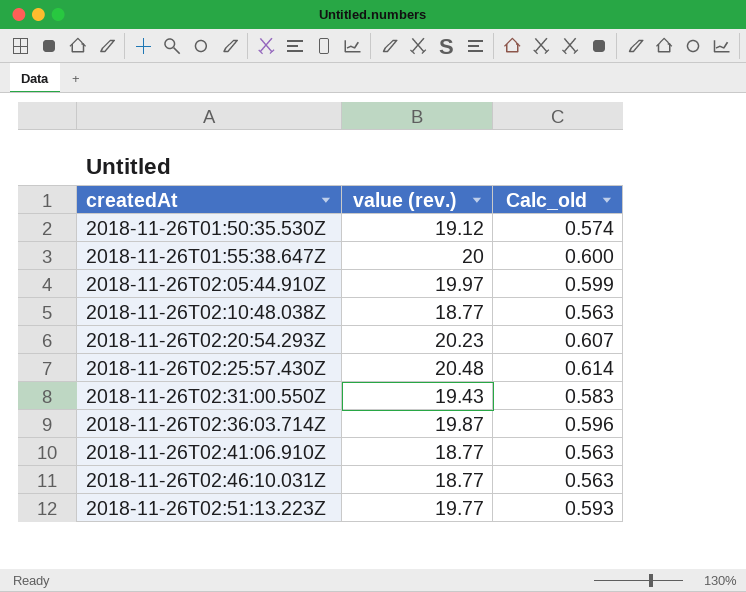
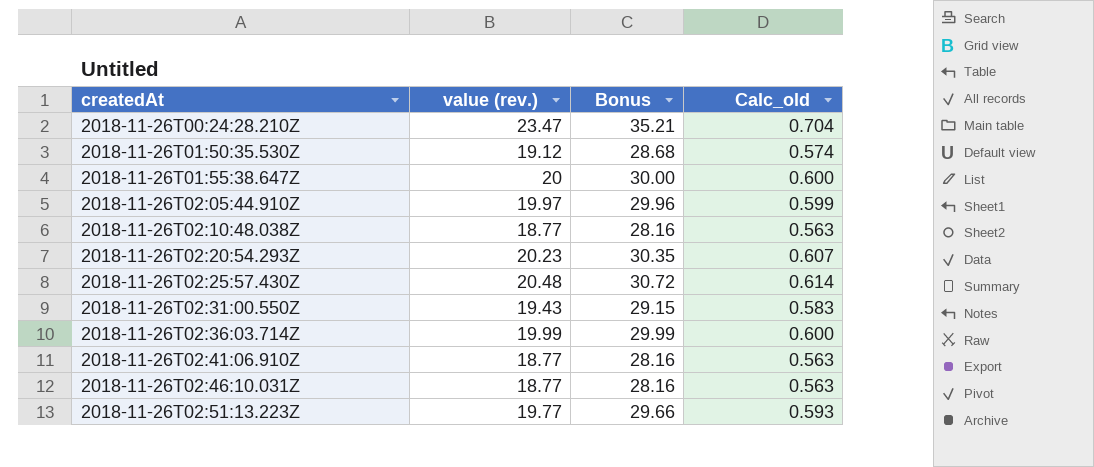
column Bonus | formula: none -> [value (rev.)] * 1.5
row 2018-11-26T00:24:28.210Z: none -> 23.47 | 35.21 | 0.704
2018-11-26T02:36:03.714Z | value (rev.): 19.87 -> 19.99
2018-11-26T02:36:03.714Z | Calc_old: 0.596 -> 0.600

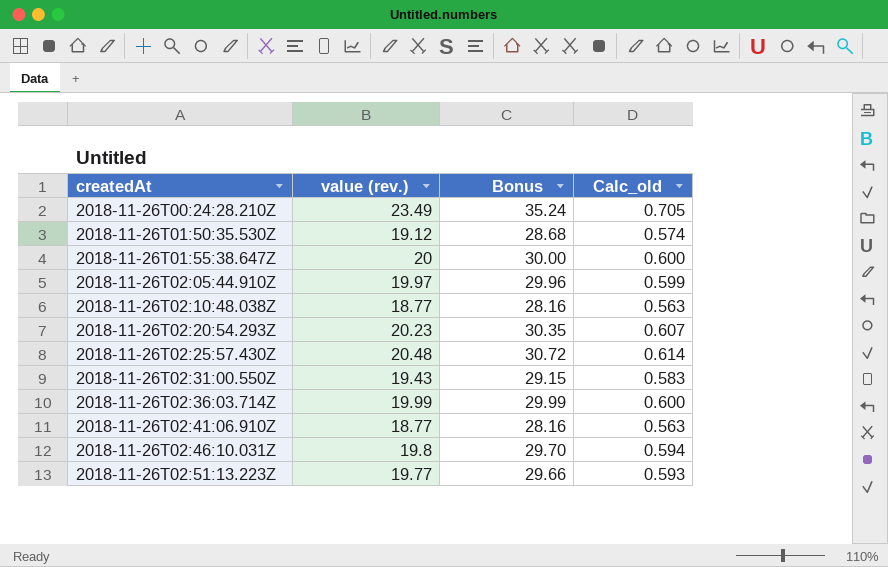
2018-11-26T00:24:28.210Z | value (rev.): 23.47 -> 23.49
2018-11-26T00:24:28.210Z | Bonus: 35.21 -> 35.24
2018-11-26T00:24:28.210Z | Calc_old: 0.704 -> 0.705
2018-11-26T02:46:10.031Z | value (rev.): 18.77 -> 19.8
2018-11-26T02:46:10.031Z | Bonus: 28.16 -> 29.70
2018-11-26T02:46:10.031Z | Calc_old: 0.563 -> 0.594

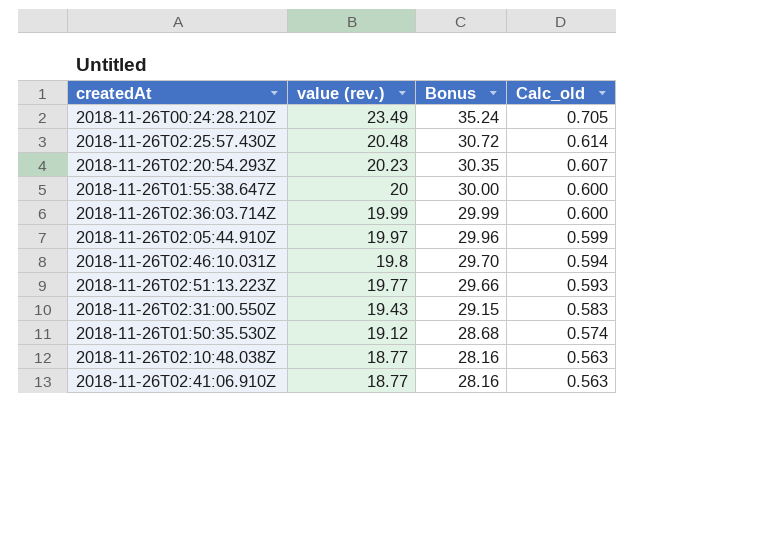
row order: createdAt ascending -> value (rev.) descending

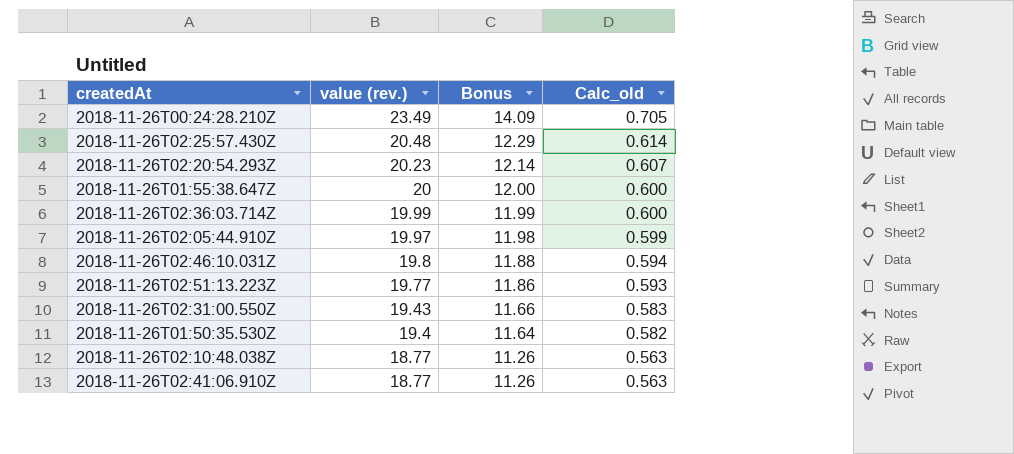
column Bonus | formula: [value (rev.)] * 1.5 -> [value (rev.)] * 0.6
2018-11-26T01:50:35.530Z | value (rev.): 19.12 -> 19.4
2018-11-26T01:50:35.530Z | Calc_old: 0.574 -> 0.582

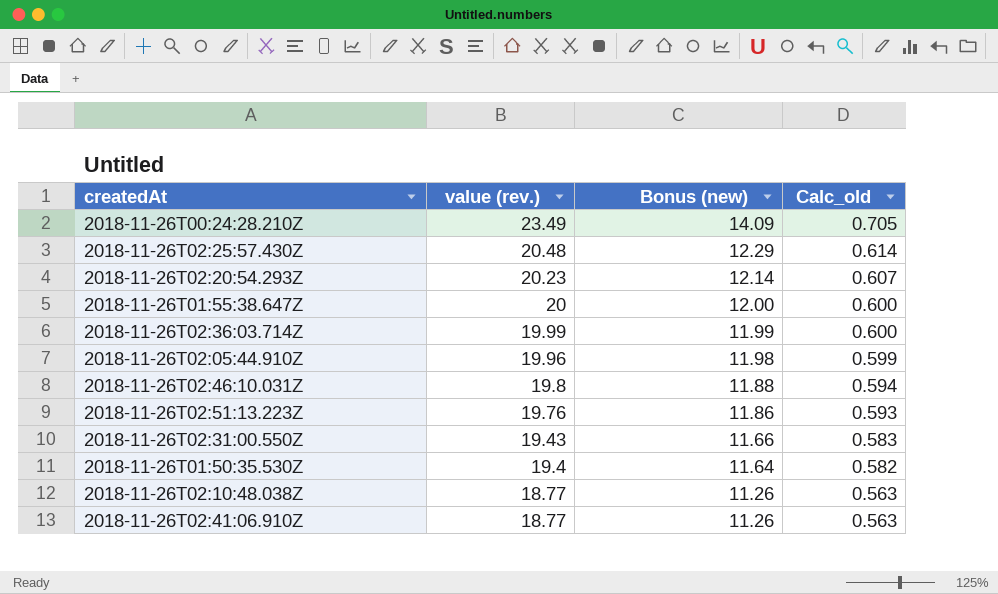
column name: Bonus -> Bonus (new)
2018-11-26T02:05:44.910Z | value (rev.): 19.97 -> 19.96
2018-11-26T02:51:13.223Z | value (rev.): 19.77 -> 19.76

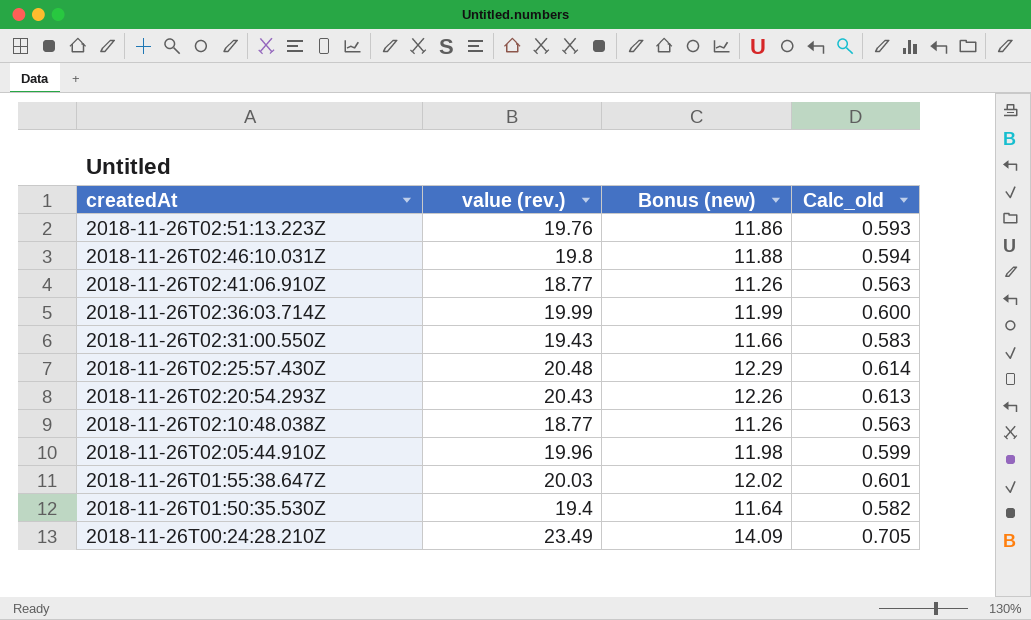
row order: value (rev.) descending -> createdAt descending
2018-11-26T02:20:54.293Z | value (rev.): 20.23 -> 20.43
2018-11-26T02:20:54.293Z | Bonus (new): 12.14 -> 12.26
2018-11-26T02:20:54.293Z | Calc_old: 0.607 -> 0.613
2018-11-26T01:55:38.647Z | value (rev.): 20 -> 20.03
2018-11-26T01:55:38.647Z | Bonus (new): 12.00 -> 12.02
2018-11-26T01:55:38.647Z | Calc_old: 0.600 -> 0.601

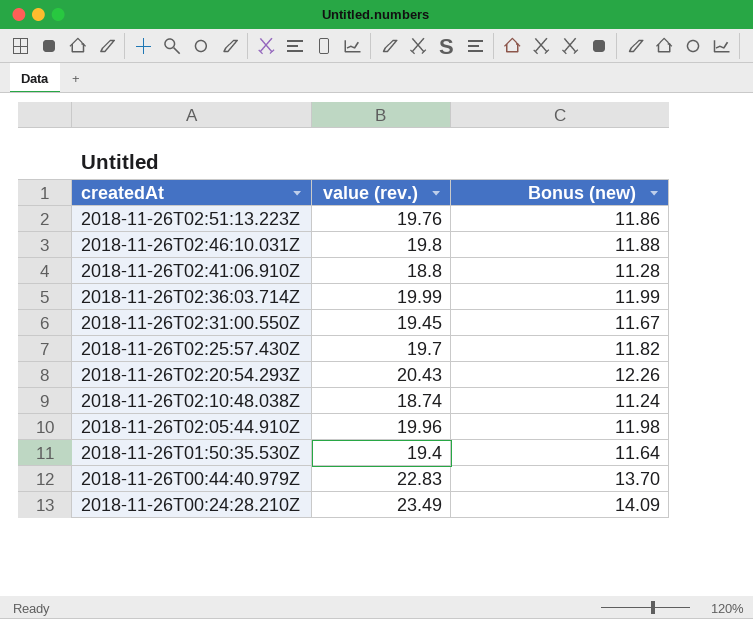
column Calc_old | formula: [value (rev.)] * 0.03 -> none
row 2018-11-26T01:55:38.647Z: 20.03 | 12.02 | 0.601 -> none
2018-11-26T02:41:06.910Z | value (rev.): 18.77 -> 18.8
2018-11-26T02:41:06.910Z | Bonus (new): 11.26 -> 11.28
2018-11-26T02:31:00.550Z | value (rev.): 19.43 -> 19.45
2018-11-26T02:31:00.550Z | Bonus (new): 11.66 -> 11.67
2018-11-26T02:25:57.430Z | value (rev.): 20.48 -> 19.7
2018-11-26T02:25:57.430Z | Bonus (new): 12.29 -> 11.82
2018-11-26T02:10:48.038Z | value (rev.): 18.77 -> 18.74
2018-11-26T02:10:48.038Z | Bonus (new): 11.26 -> 11.24
row 2018-11-26T00:44:40.979Z: none -> 22.83 | 13.70

